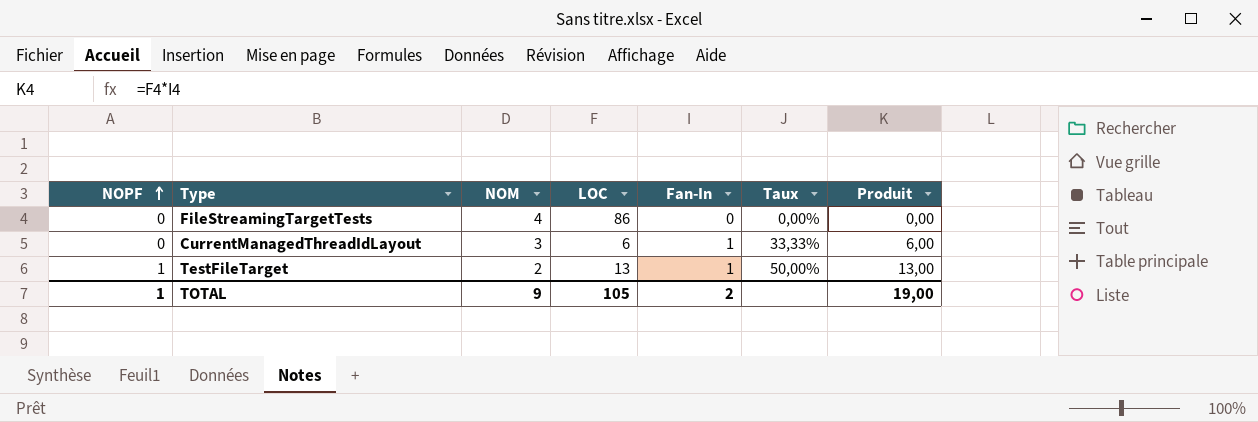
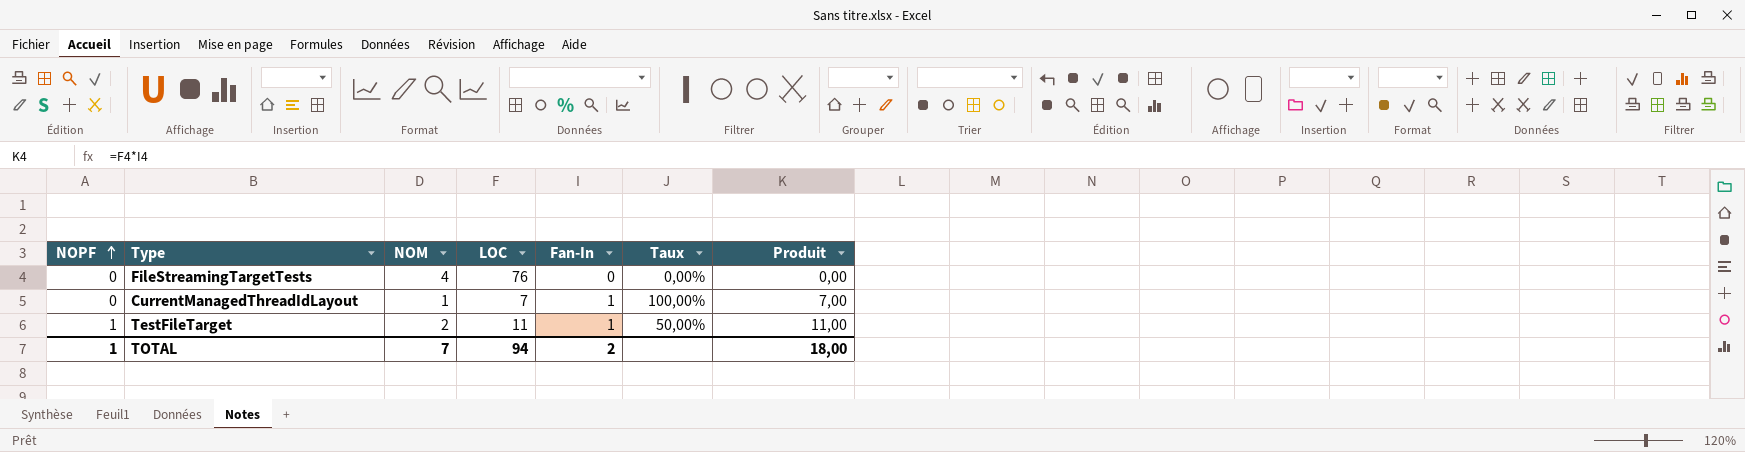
FileStreamingTargetTests | LOC: 86 -> 76
CurrentManagedThreadIdLayout | NOM: 3 -> 1
CurrentManagedThreadIdLayout | LOC: 6 -> 7
CurrentManagedThreadIdLayout | Taux: 33,33% -> 100,00%
CurrentManagedThreadIdLayout | Produit: 6,00 -> 7,00
TestFileTarget | LOC: 13 -> 11
TestFileTarget | Produit: 13,00 -> 11,00
TOTAL | NOM: 9 -> 7
TOTAL | LOC: 105 -> 94
TOTAL | Produit: 19,00 -> 18,00

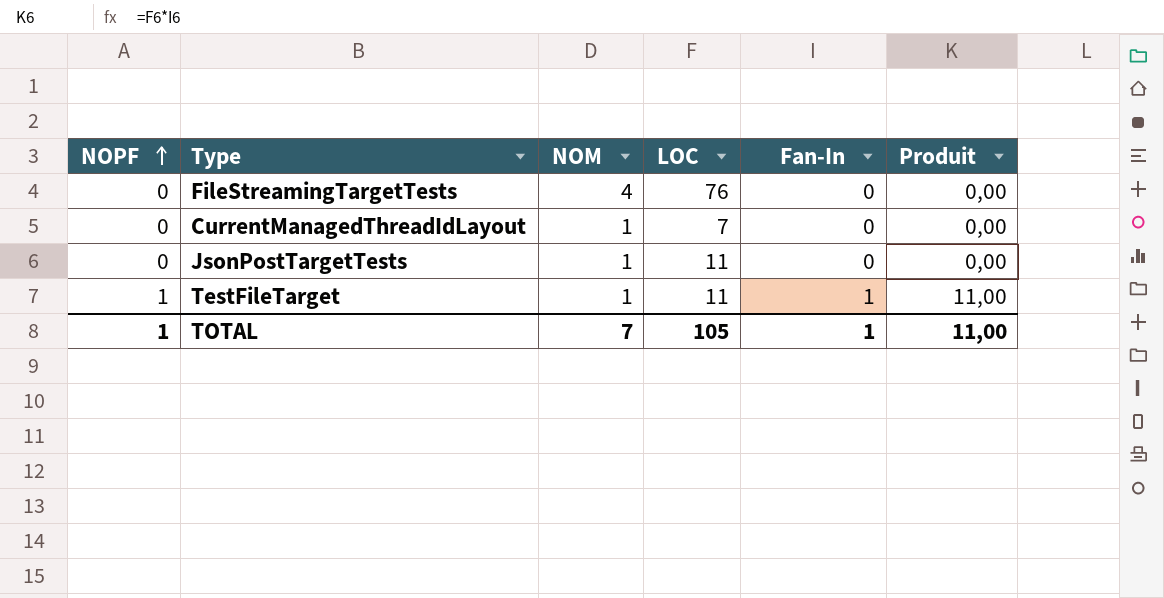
column Taux | formula: [Fan-In] / [NOM] -> none
CurrentManagedThreadIdLayout | Fan-In: 1 -> 0
CurrentManagedThreadIdLayout | Produit: 7,00 -> 0,00
row JsonPostTargetTests: none -> 0 | 1 | 11 | 0 | 0,00
TestFileTarget | NOM: 2 -> 1
TOTAL | LOC: 94 -> 105
TOTAL | Fan-In: 2 -> 1
TOTAL | Produit: 18,00 -> 11,00

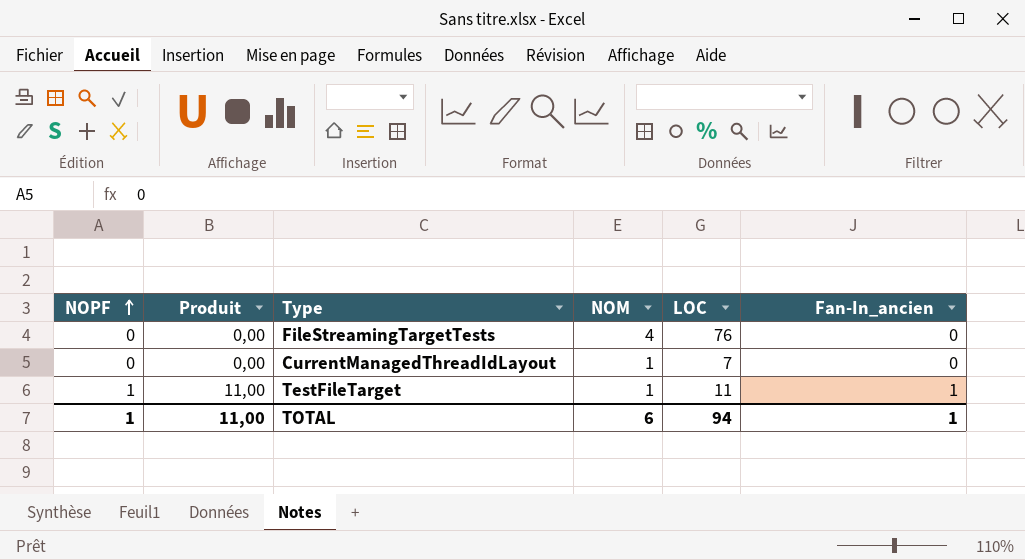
column Produit | position: 6 -> 2
column name: Fan-In -> Fan-In_ancien
row JsonPostTargetTests: 0 | 1 | 11 | 0 | 0,00 -> none
TOTAL | NOM: 7 -> 6
TOTAL | LOC: 105 -> 94

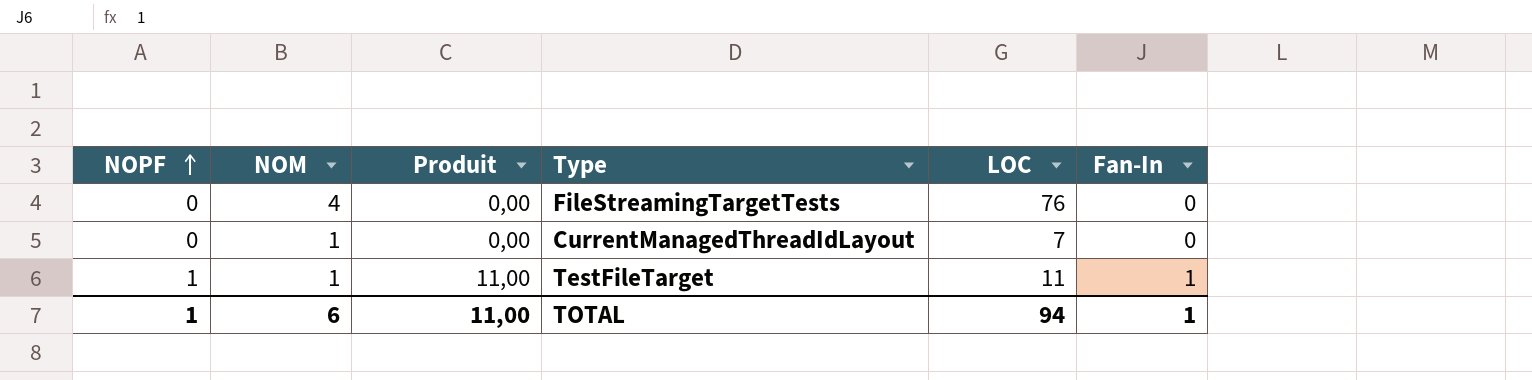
column NOM | position: 4 -> 2
column name: Fan-In_ancien -> Fan-In

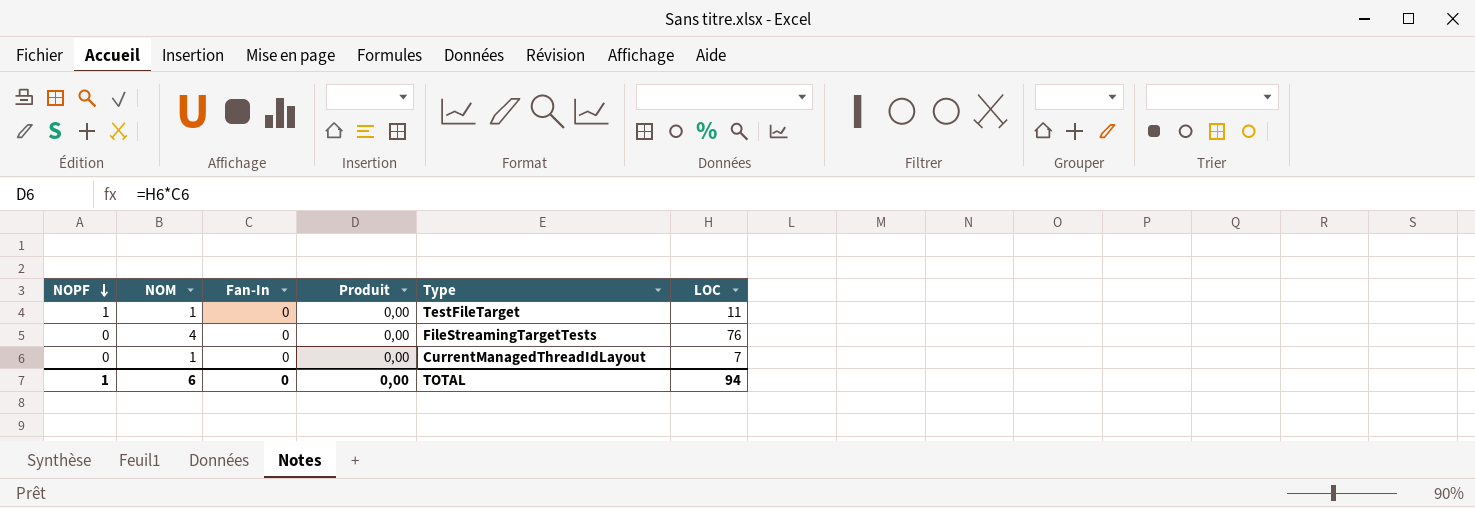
row order: NOPF ascending -> NOPF descending
column Fan-In | position: 6 -> 3
TestFileTarget | Fan-In: 1 -> 0
TestFileTarget | Produit: 11,00 -> 0,00
TOTAL | Fan-In: 1 -> 0
TOTAL | Produit: 11,00 -> 0,00

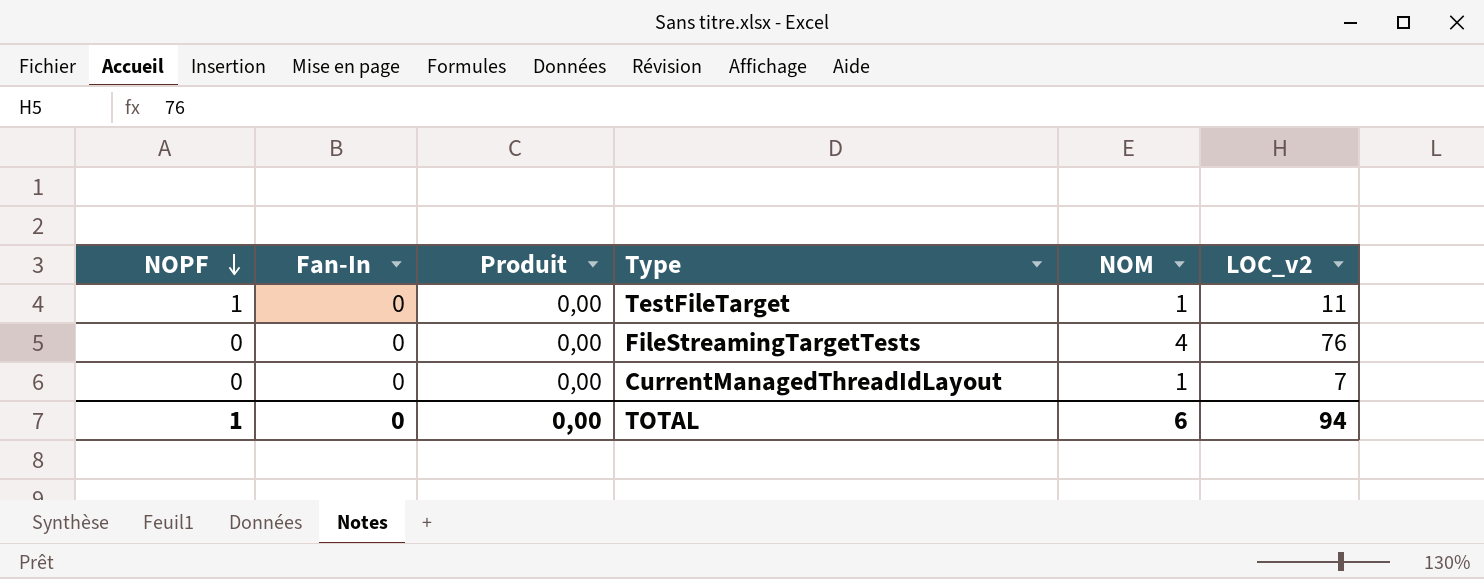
column NOM | position: 2 -> 5
column name: LOC -> LOC_v2

